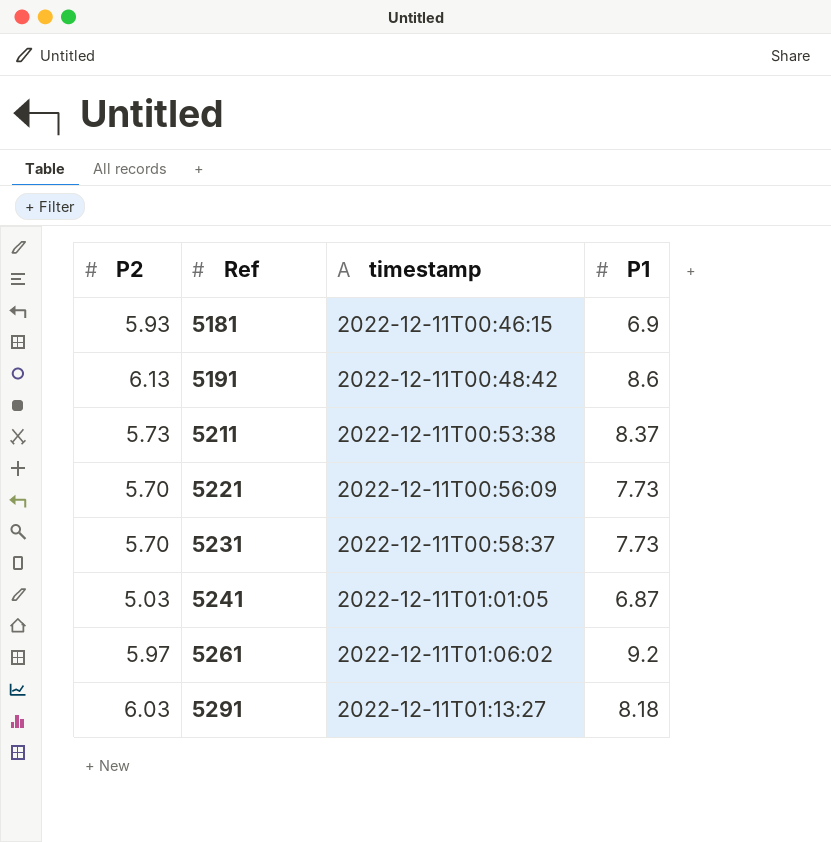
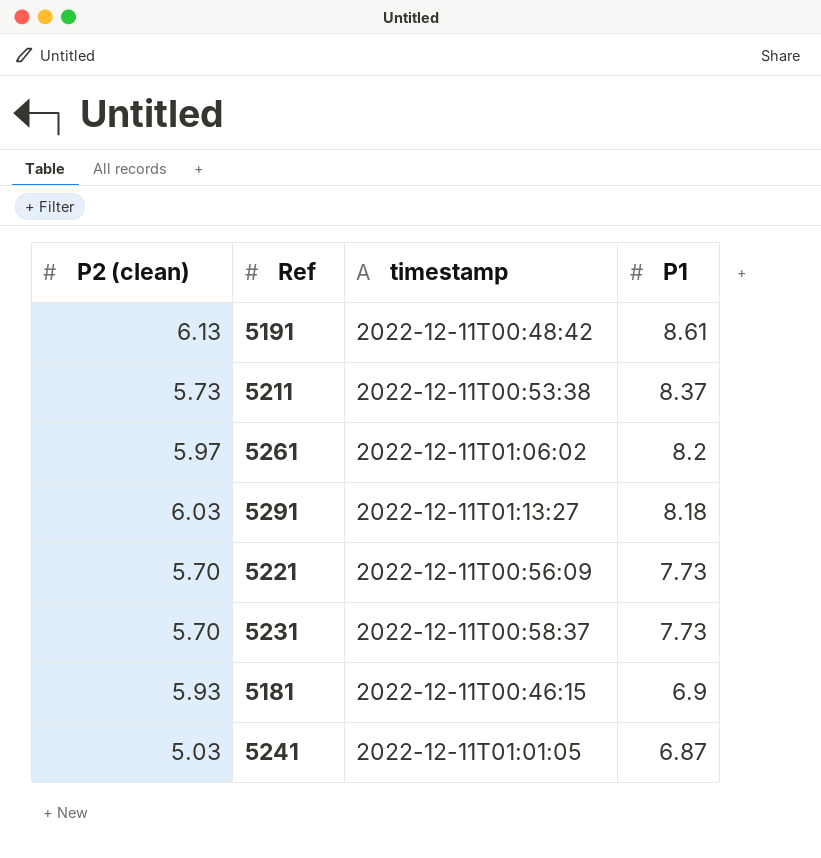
row order: Ref ascending -> P1 descending
column name: P2 -> P2 (clean)
5191 | P1: 8.6 -> 8.61
5261 | P1: 9.2 -> 8.2

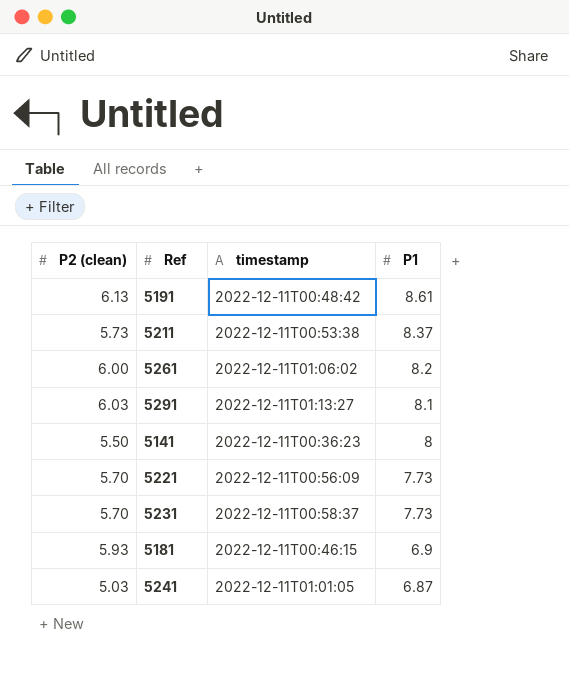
5261 | P2 (clean): 5.97 -> 6.00
5291 | P1: 8.18 -> 8.1
row 5141: none -> 5.50 | 2022-12-11T00:36:23 | 8

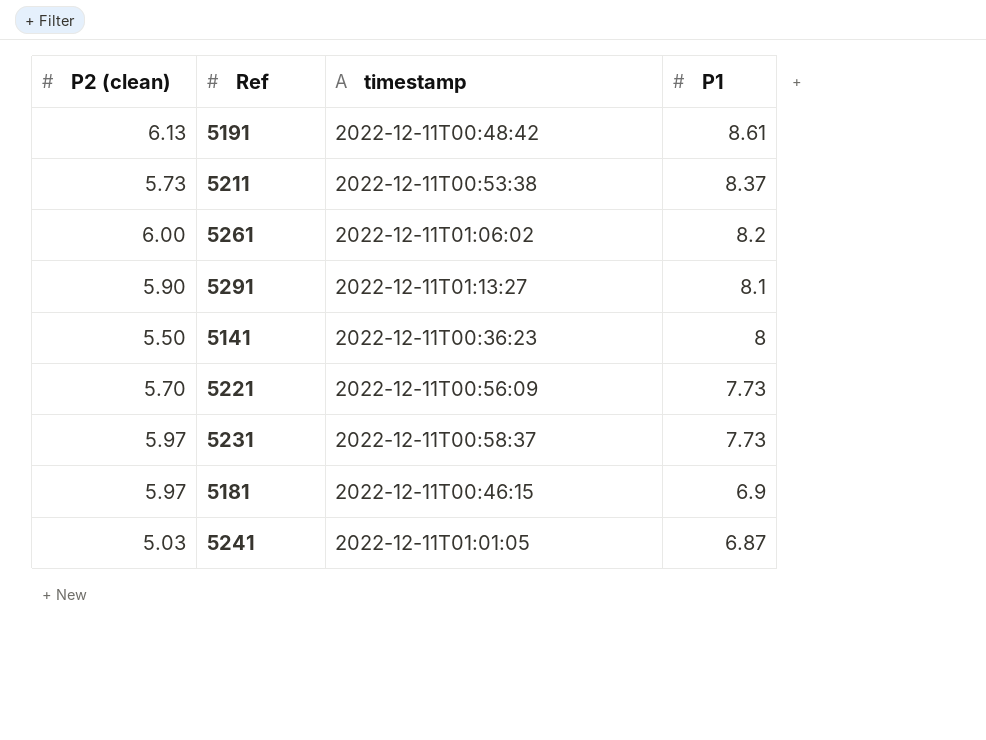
5291 | P2 (clean): 6.03 -> 5.90
5231 | P2 (clean): 5.70 -> 5.97
5181 | P2 (clean): 5.93 -> 5.97

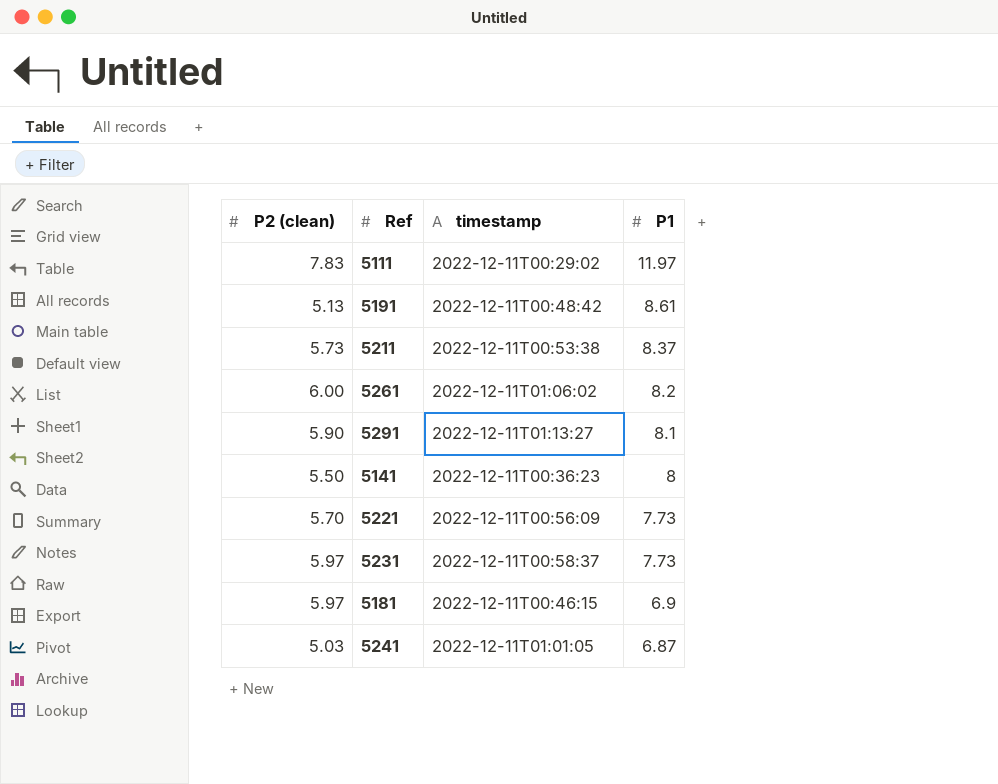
row 5111: none -> 7.83 | 2022-12-11T00:29:02 | 11.97
5191 | P2 (clean): 6.13 -> 5.13

